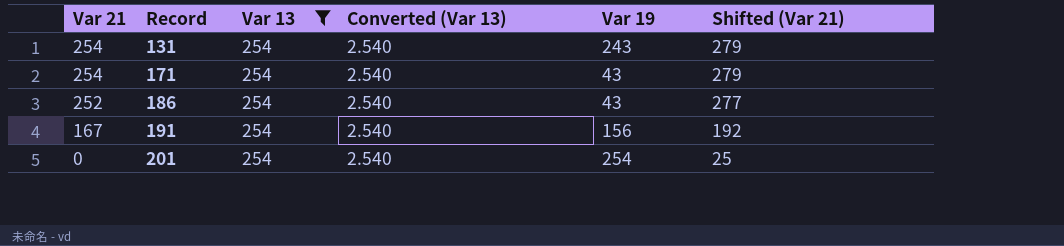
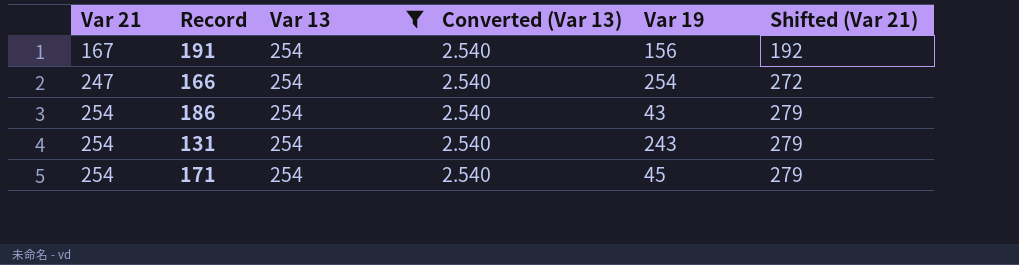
row order: Var 21 descending -> Var 21 ascending
row 201: 0 | 254 | 2.540 | 254 | 25 -> none
row 166: none -> 247 | 254 | 2.540 | 254 | 272
186 | Var 21: 252 -> 254
186 | Shifted (Var 21): 277 -> 279
171 | Var 19: 43 -> 45

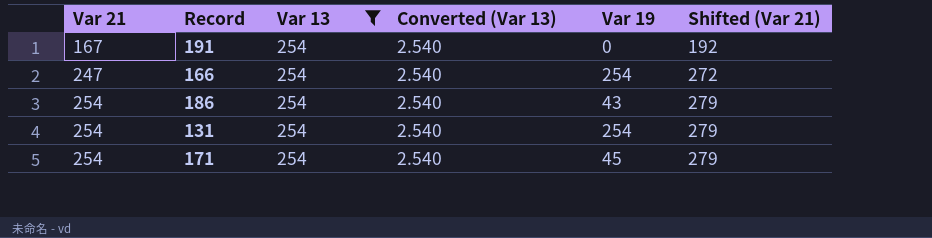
191 | Var 19: 156 -> 0
131 | Var 19: 243 -> 254

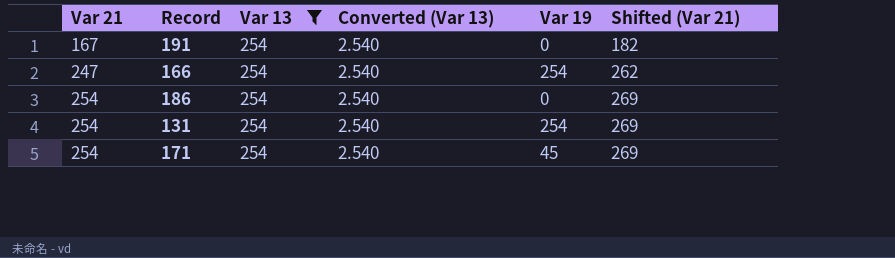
column Shifted (Var 21) | formula: [Var 21] + 25 -> [Var 21] + 15
186 | Var 19: 43 -> 0

